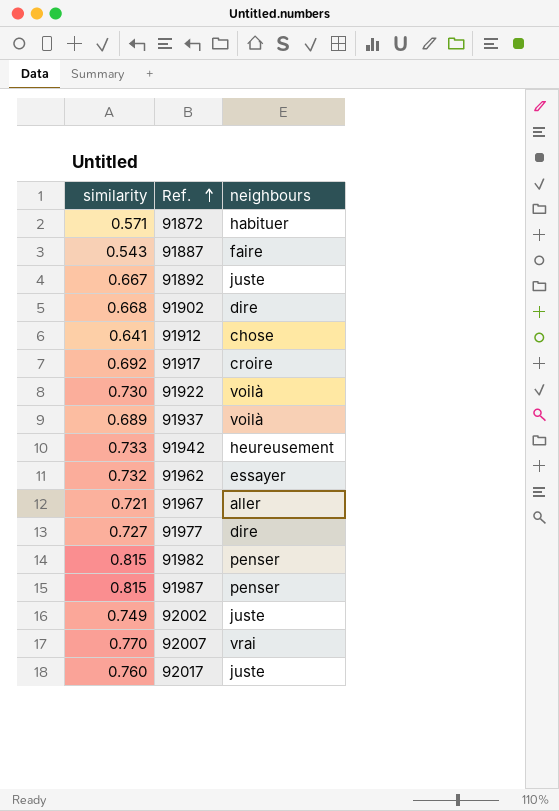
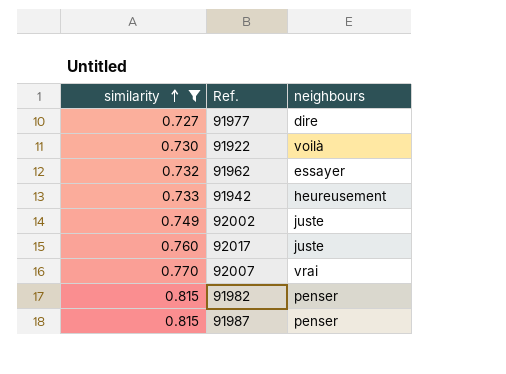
filter: none -> similarity >= 0.727
row order: Ref. ascending -> similarity ascending

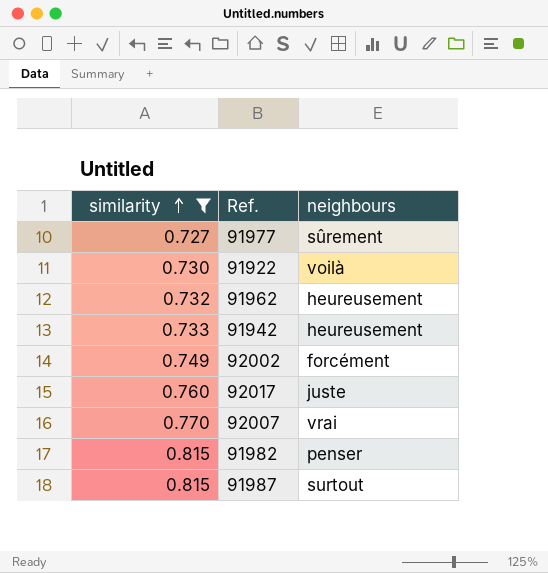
91977 | neighbours: dire -> sûrement
91962 | neighbours: essayer -> heureusement
92002 | neighbours: juste -> forcément
91987 | neighbours: penser -> surtout

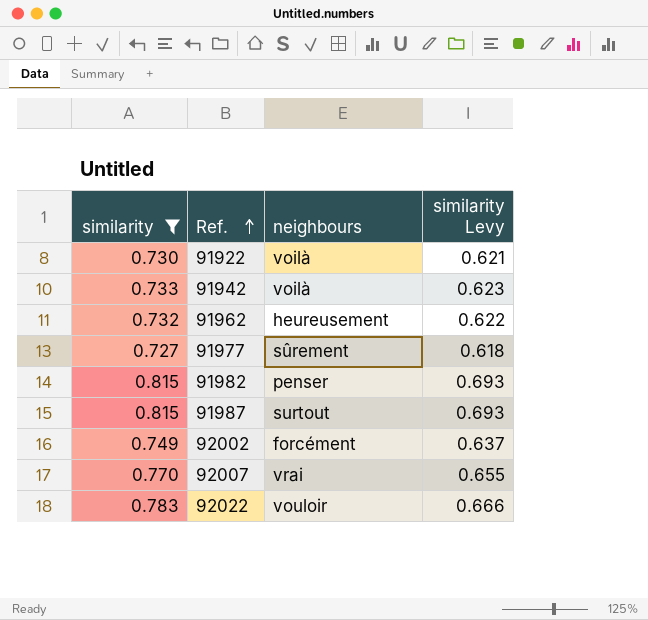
row order: similarity ascending -> Ref. ascending
column similarity Levy | formula: none -> [similarity] * 0.85
row 92017: 0.760 | juste -> none
91942 | neighbours: heureusement -> voilà
row 92022: none -> 0.783 | vouloir | 0.666

